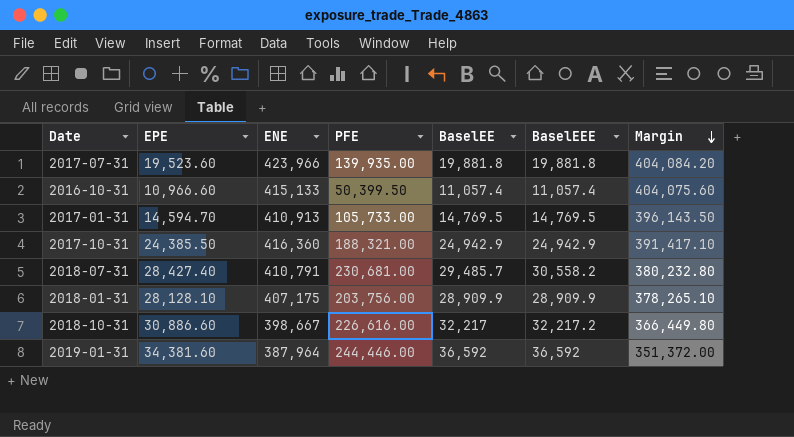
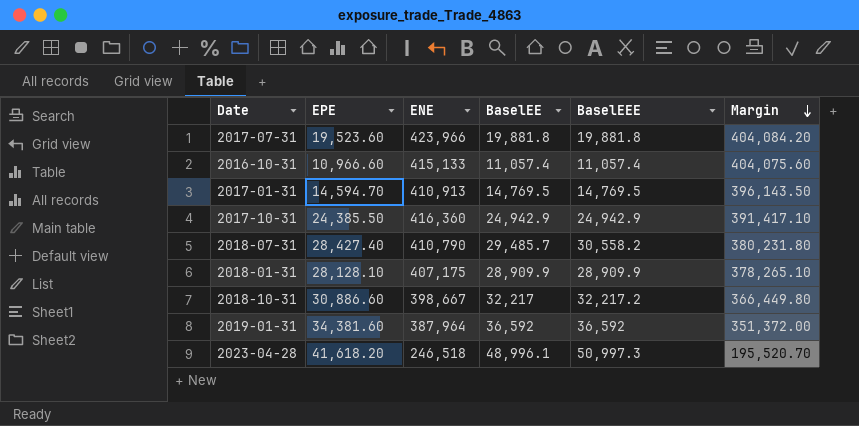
column PFE | position: 4 -> none
2018-07-31 | ENE: 410,791 -> 410,790
2018-07-31 | Margin: 380,232.80 -> 380,231.80
row 2023-04-28: none -> 41,618.20 | 246,518 | 48,996.1 | 50,997.3 | 195,520.70

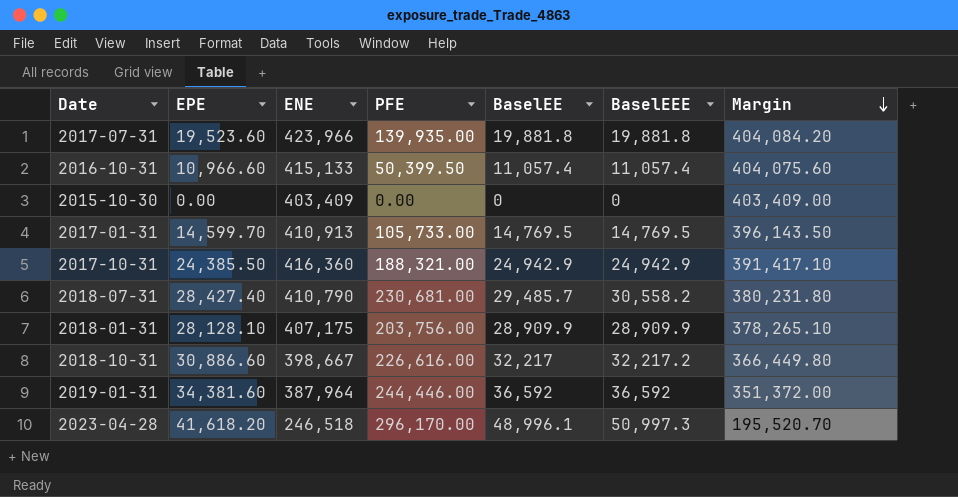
column PFE | position: none -> 4
row 2015-10-30: none -> 0.00 | 403,409 | 0.00 | 0 | 0 | 403,409.00
2017-01-31 | EPE: 14,594.70 -> 14,599.70

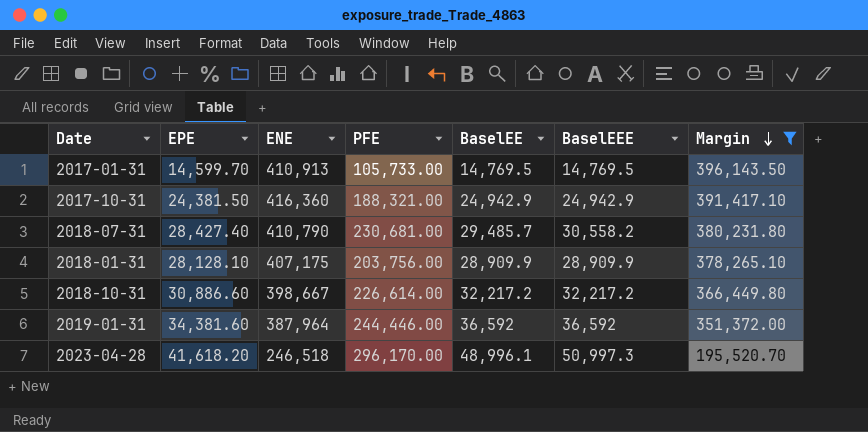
filter: none -> Margin <= 396,143.50
2017-10-31 | EPE: 24,385.50 -> 24,381.50
2018-10-31 | PFE: 226,616.00 -> 226,614.00
2018-10-31 | BaselEE: 32,217 -> 32,217.2

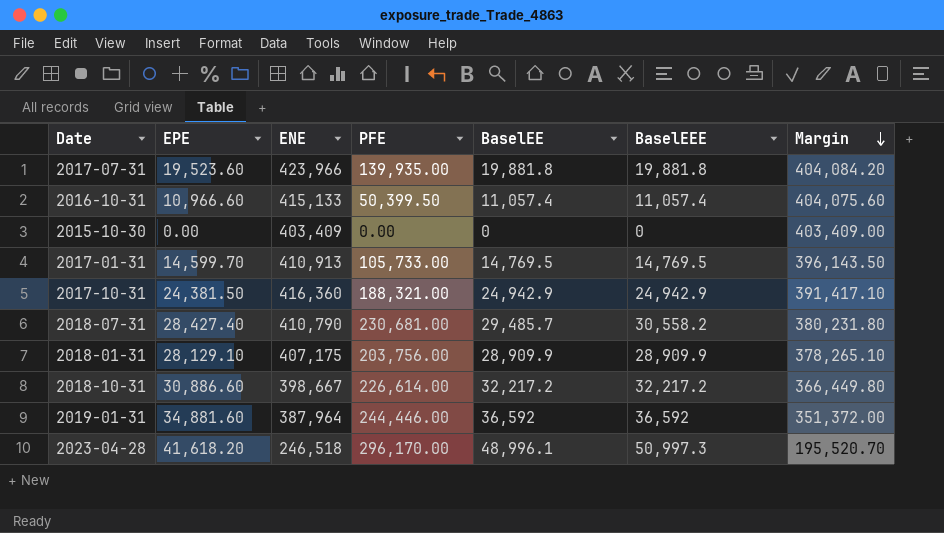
filter: Margin <= 396,143.50 -> none
2018-01-31 | EPE: 28,128.10 -> 28,129.10
2019-01-31 | EPE: 34,381.60 -> 34,881.60

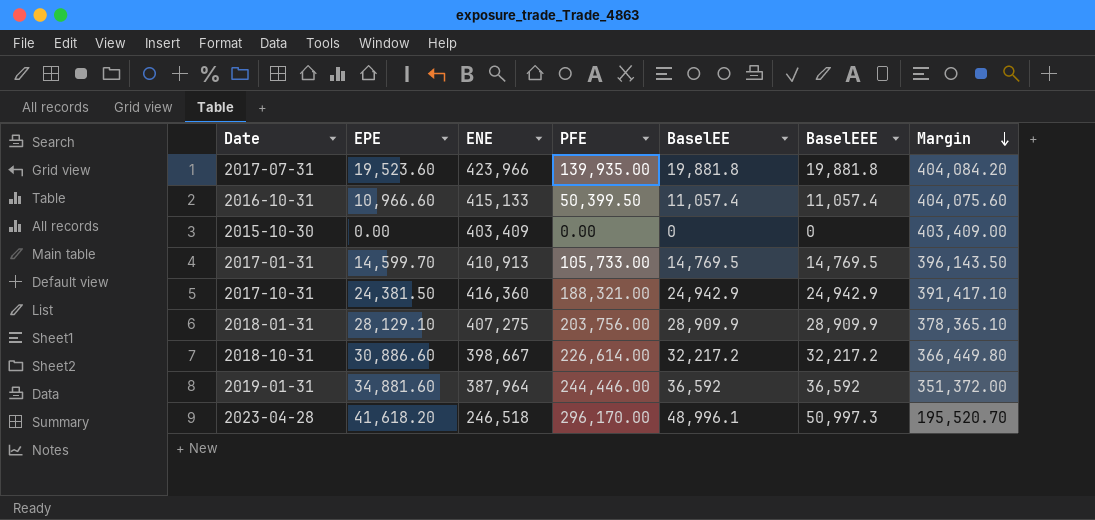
row 2018-07-31: 28,427.40 | 410,790 | 230,681.00 | 29,485.7 | 30,558.2 | 380,231.80 -> none
2018-01-31 | ENE: 407,175 -> 407,275
2018-01-31 | Margin: 378,265.10 -> 378,365.10

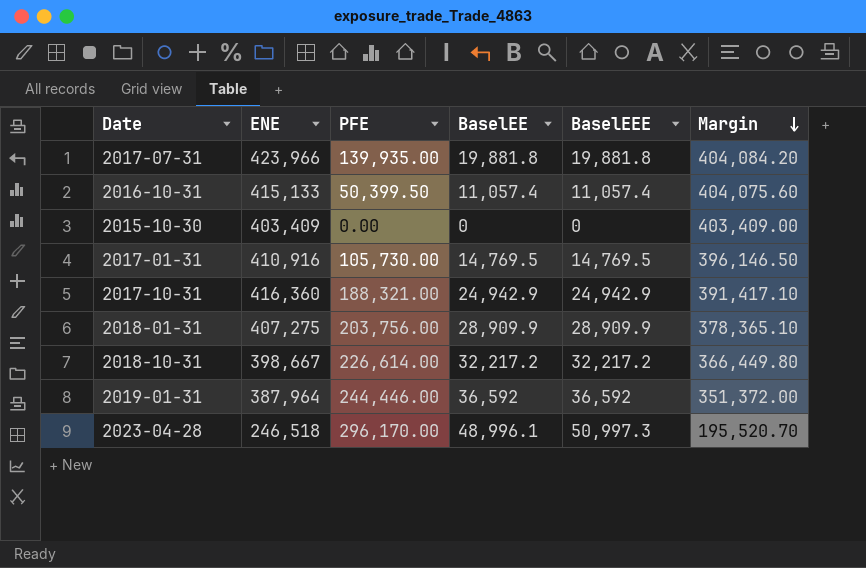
column EPE | position: 2 -> none
2017-01-31 | ENE: 410,913 -> 410,916
2017-01-31 | PFE: 105,733.00 -> 105,730.00
2017-01-31 | Margin: 396,143.50 -> 396,146.50

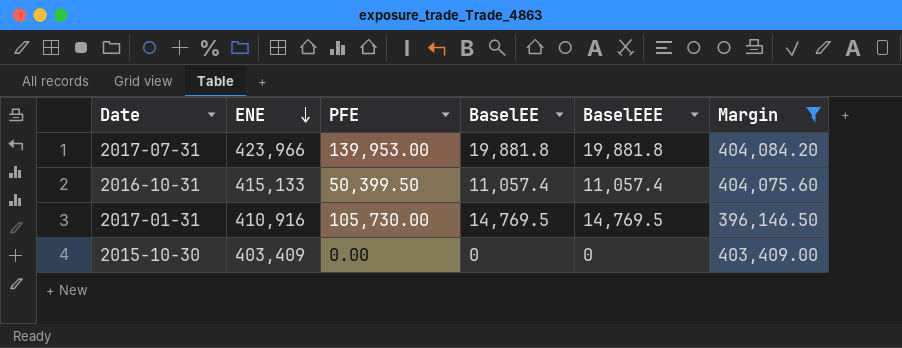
filter: none -> Margin >= 396,146.50
row order: Margin descending -> ENE descending
2017-07-31 | PFE: 139,935.00 -> 139,953.00

